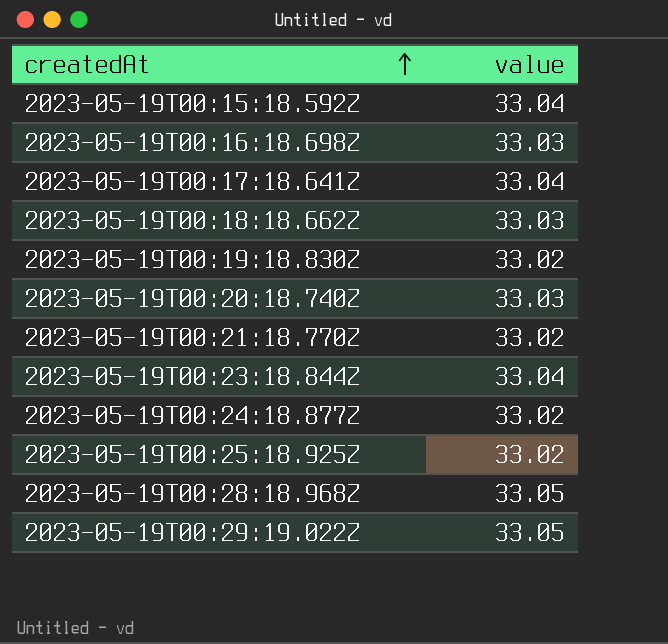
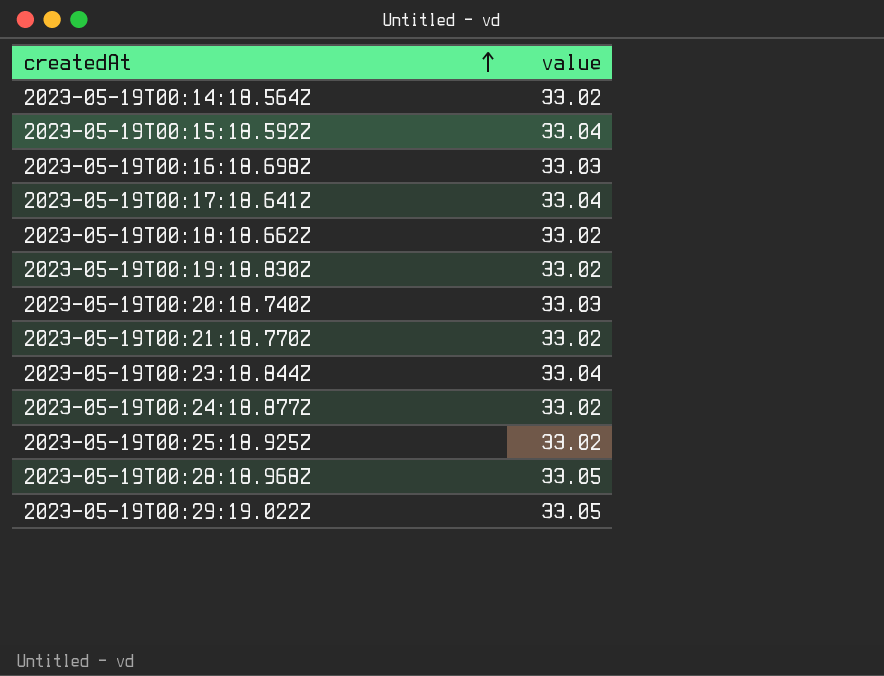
row 2023-05-19T00:14:18.564Z: none -> 33.02
2023-05-19T00:18:18.662Z | value: 33.03 -> 33.02

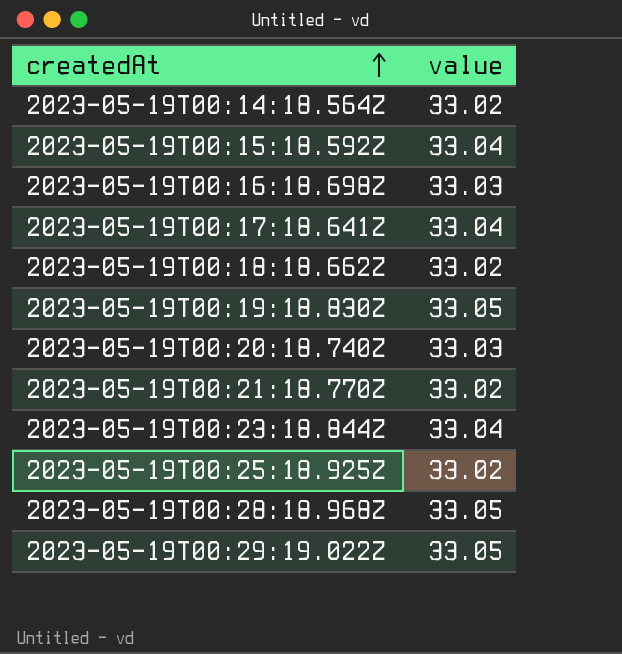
row 2023-05-19T00:24:18.877Z: 33.02 -> none
2023-05-19T00:19:18.830Z | value: 33.02 -> 33.05

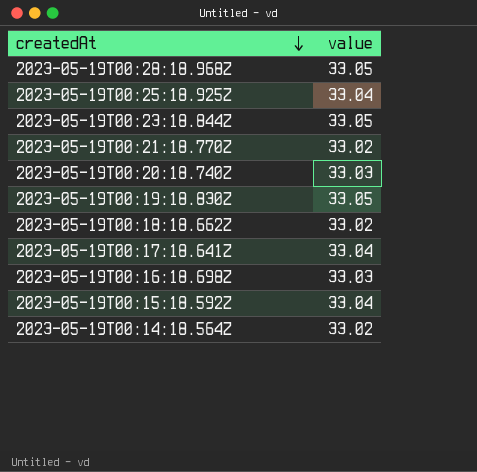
row order: createdAt ascending -> createdAt descending
row 2023-05-19T00:29:19.022Z: 33.05 -> none
2023-05-19T00:25:18.925Z | value: 33.02 -> 33.04
2023-05-19T00:23:18.844Z | value: 33.04 -> 33.05

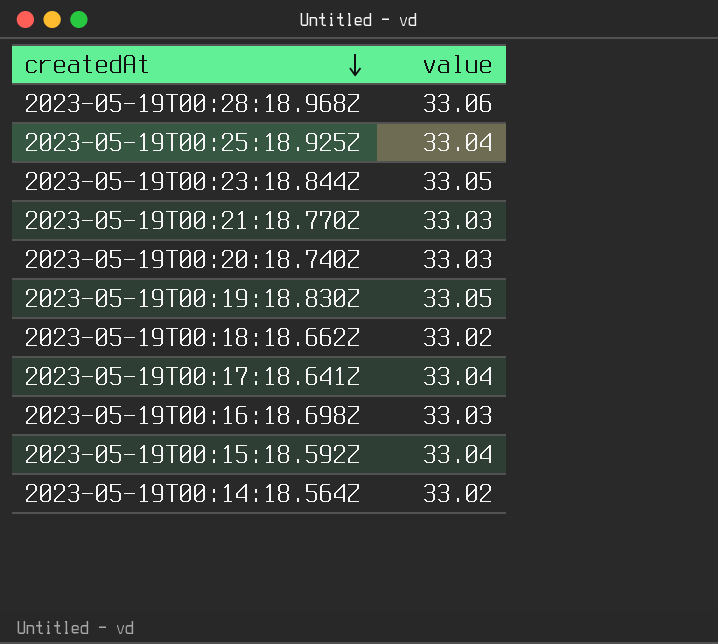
2023-05-19T00:28:18.968Z | value: 33.05 -> 33.06
2023-05-19T00:21:18.770Z | value: 33.02 -> 33.03

